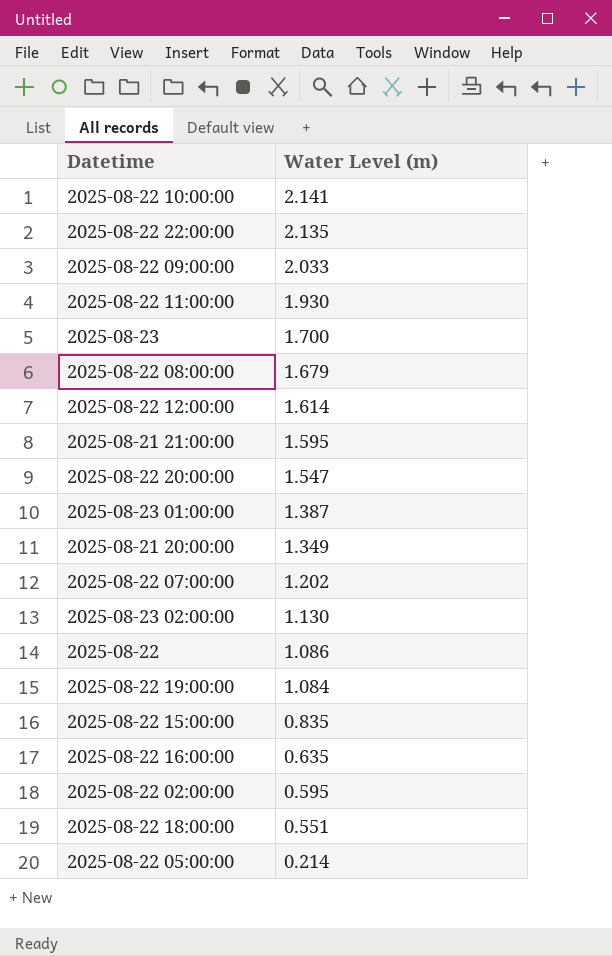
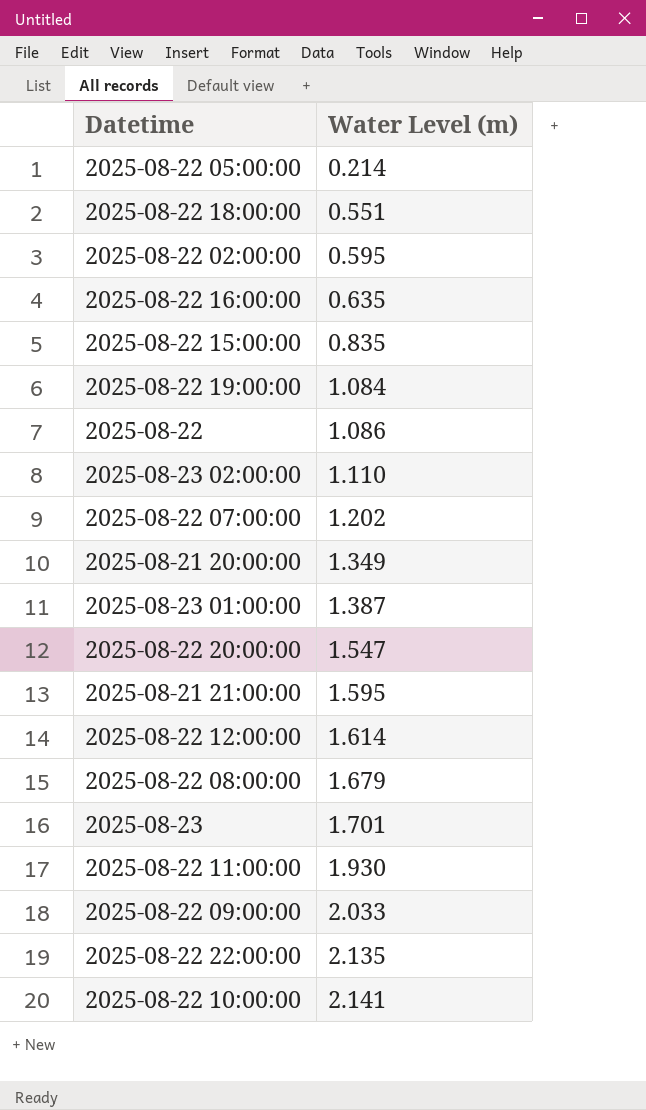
row order: Water Level (m) descending -> Water Level (m) ascending
2025-08-23 02:00:00 | Water Level (m): 1.130 -> 1.110
2025-08-23 | Water Level (m): 1.700 -> 1.701

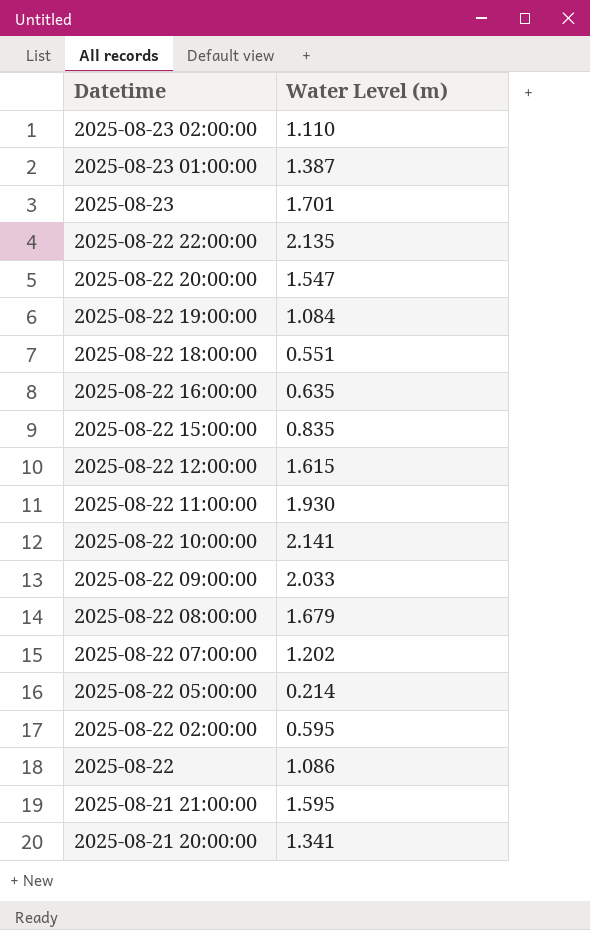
row order: Water Level (m) ascending -> Datetime descending
2025-08-22 12:00:00 | Water Level (m): 1.614 -> 1.615
2025-08-21 20:00:00 | Water Level (m): 1.349 -> 1.341

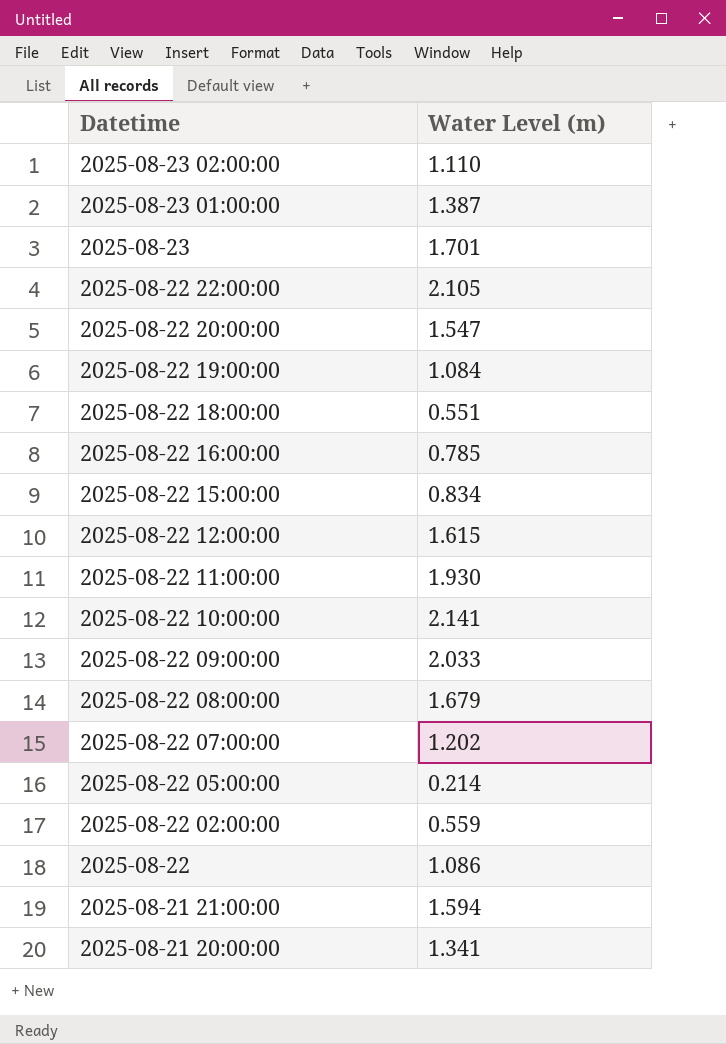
2025-08-22 22:00:00 | Water Level (m): 2.135 -> 2.105
2025-08-22 16:00:00 | Water Level (m): 0.635 -> 0.785
2025-08-22 15:00:00 | Water Level (m): 0.835 -> 0.834
2025-08-22 02:00:00 | Water Level (m): 0.595 -> 0.559
2025-08-21 21:00:00 | Water Level (m): 1.595 -> 1.594

